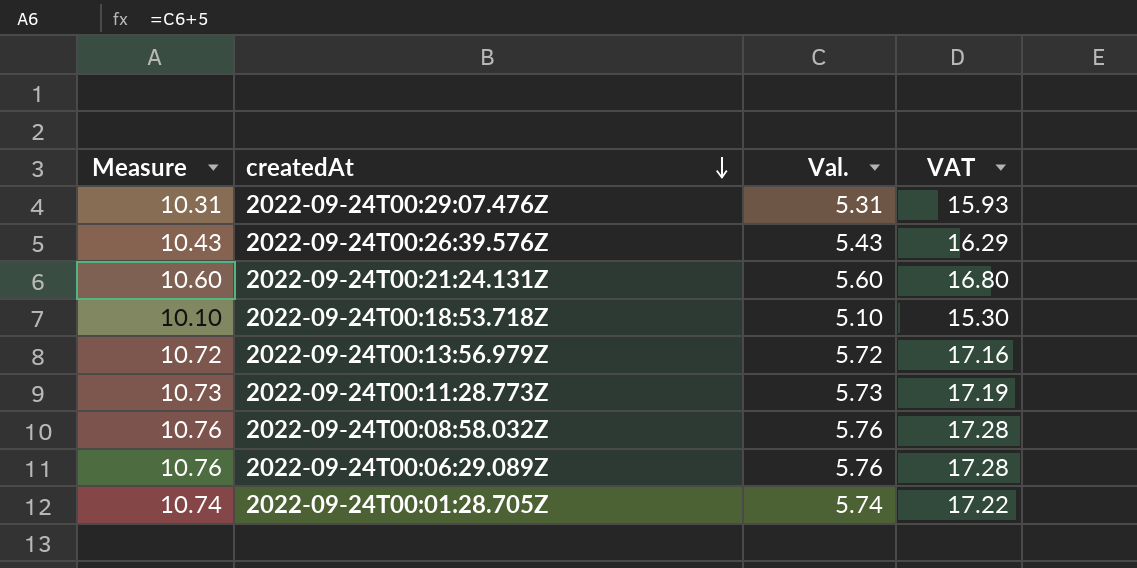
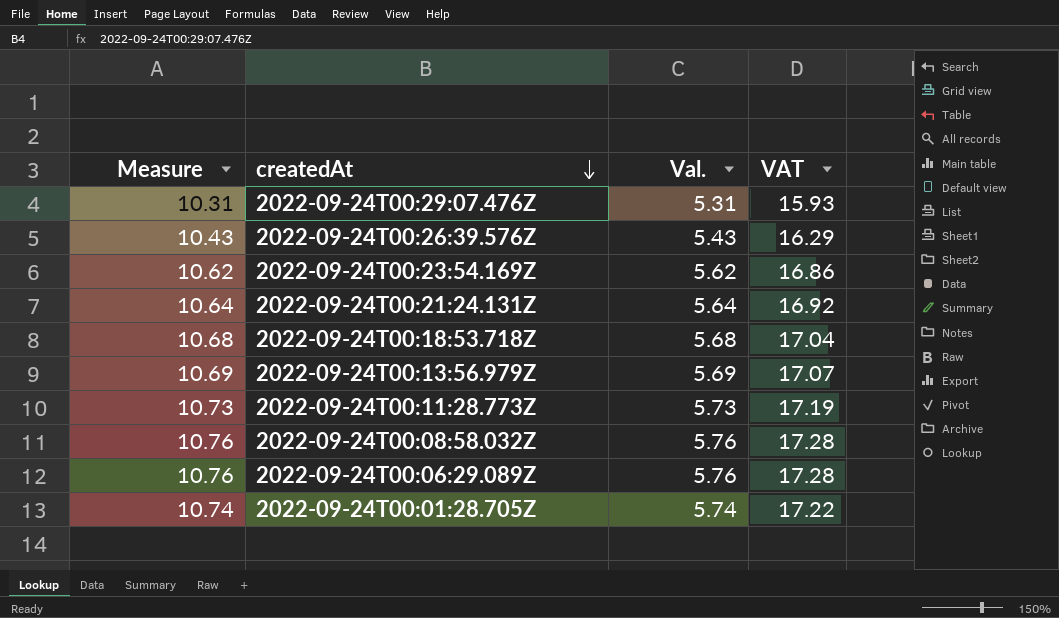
row 2022-09-24T00:23:54.169Z: none -> 10.62 | 5.62 | 16.86
2022-09-24T00:21:24.131Z | Measure: 10.60 -> 10.64
2022-09-24T00:21:24.131Z | Val.: 5.60 -> 5.64
2022-09-24T00:21:24.131Z | VAT: 16.80 -> 16.92
2022-09-24T00:18:53.718Z | Measure: 10.10 -> 10.68
2022-09-24T00:18:53.718Z | Val.: 5.10 -> 5.68
2022-09-24T00:18:53.718Z | VAT: 15.30 -> 17.04
2022-09-24T00:13:56.979Z | Measure: 10.72 -> 10.69
2022-09-24T00:13:56.979Z | Val.: 5.72 -> 5.69
2022-09-24T00:13:56.979Z | VAT: 17.16 -> 17.07

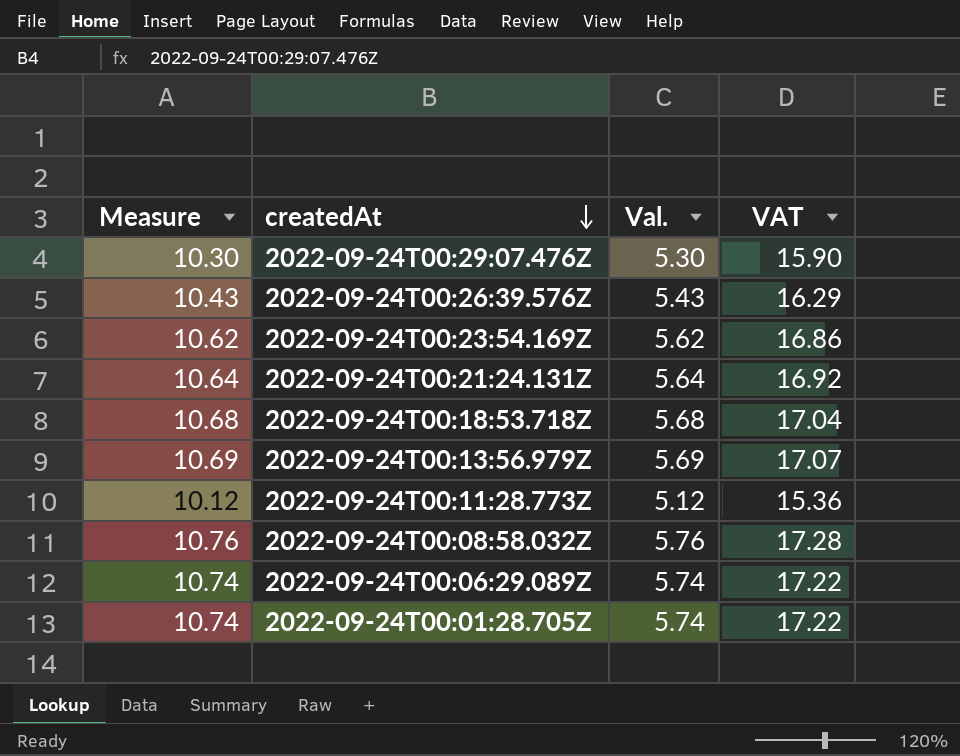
2022-09-24T00:29:07.476Z | Measure: 10.31 -> 10.30
2022-09-24T00:29:07.476Z | Val.: 5.31 -> 5.30
2022-09-24T00:29:07.476Z | VAT: 15.93 -> 15.90
2022-09-24T00:11:28.773Z | Measure: 10.73 -> 10.12
2022-09-24T00:11:28.773Z | Val.: 5.73 -> 5.12
2022-09-24T00:11:28.773Z | VAT: 17.19 -> 15.36
2022-09-24T00:06:29.089Z | Measure: 10.76 -> 10.74
2022-09-24T00:06:29.089Z | Val.: 5.76 -> 5.74
2022-09-24T00:06:29.089Z | VAT: 17.28 -> 17.22

